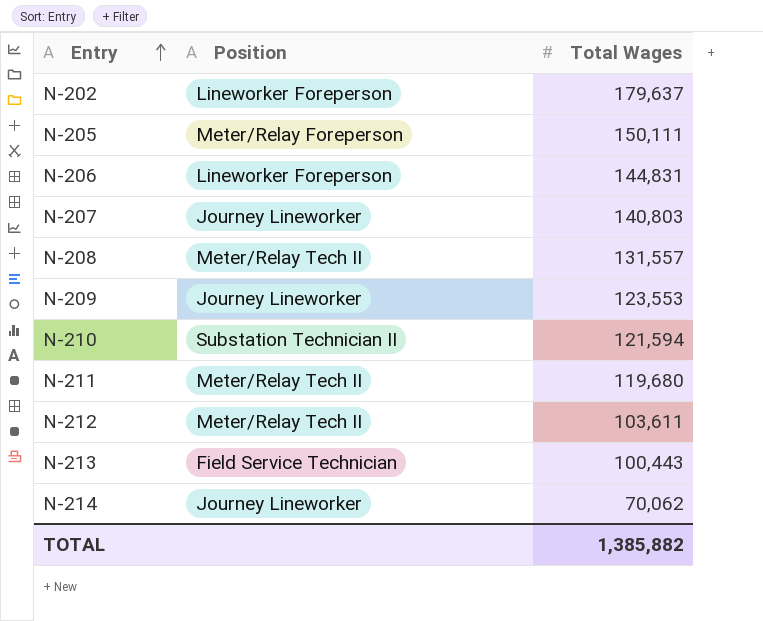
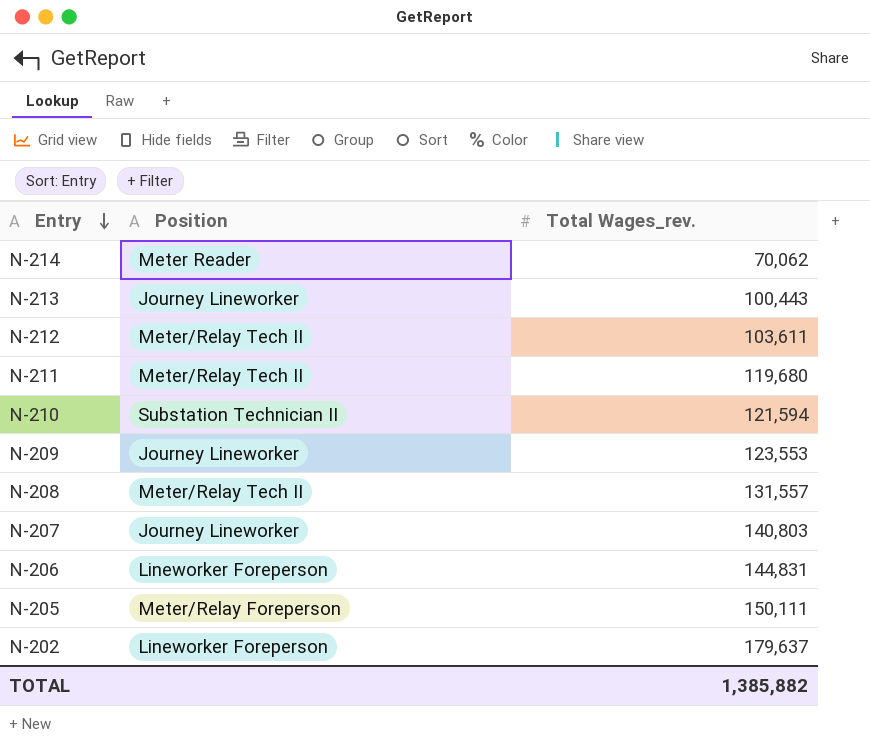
row order: Entry ascending -> Entry descending
column name: Total Wages -> Total Wages_rev.
N-214 | Position: Journey Lineworker -> Meter Reader
N-213 | Position: Field Service Technician -> Journey Lineworker

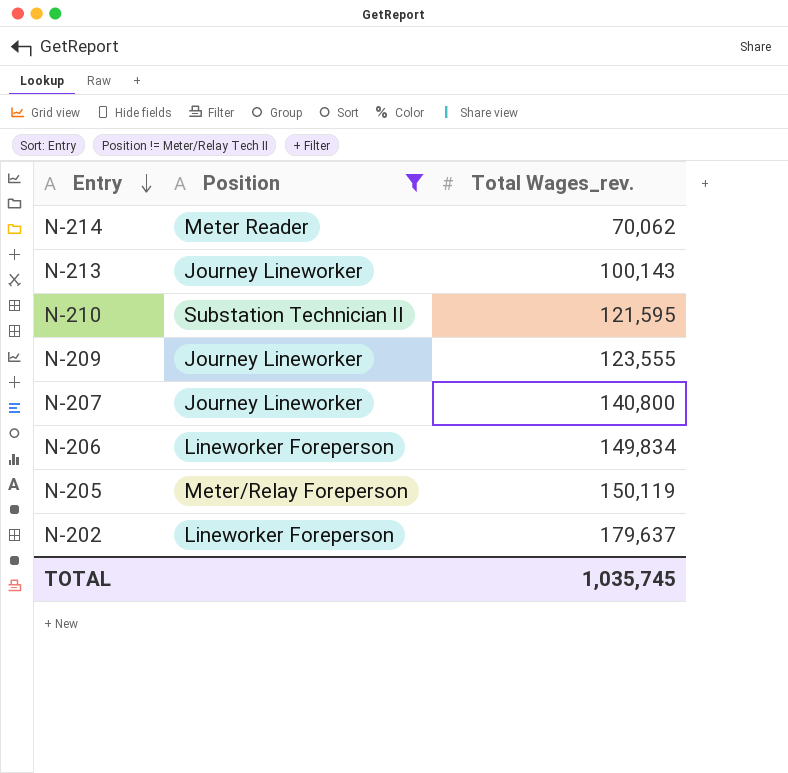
filter: none -> Position != Meter/Relay Tech II
N-213 | Total Wages_rev.: 100,443 -> 100,143
N-210 | Total Wages_rev.: 121,594 -> 121,595
N-209 | Total Wages_rev.: 123,553 -> 123,555
N-207 | Total Wages_rev.: 140,803 -> 140,800
N-206 | Total Wages_rev.: 144,831 -> 149,834
N-205 | Total Wages_rev.: 150,111 -> 150,119
TOTAL | Total Wages_rev.: 1,385,882 -> 1,035,745

